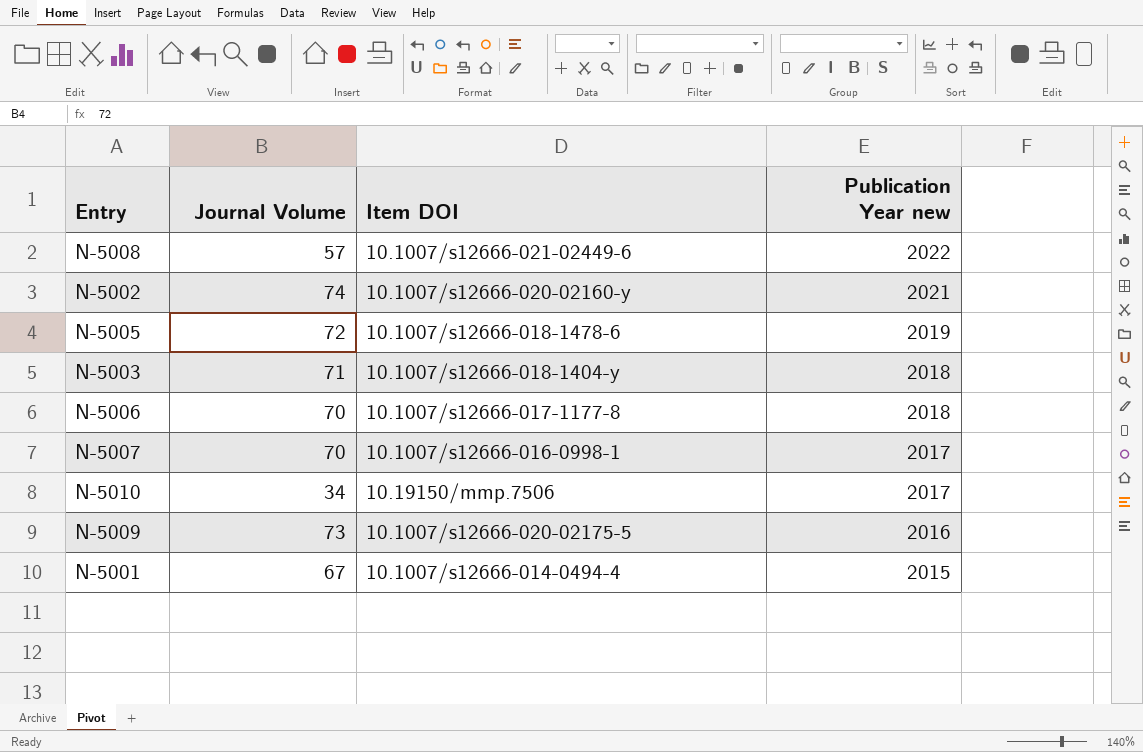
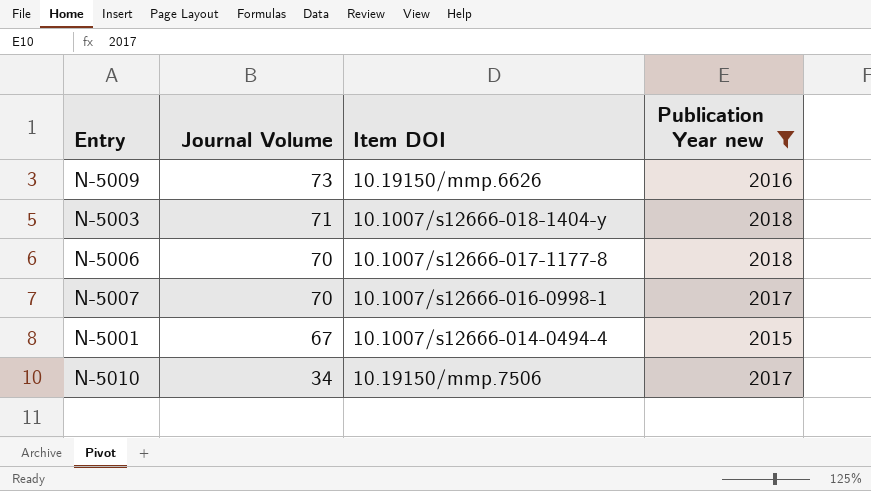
filter: none -> Publication Year new <= 2018
row order: Publication Year new descending -> Journal Volume descending
N-5009 | Item DOI: 10.1007/s12666-020-02175-5 -> 10.19150/mmp.6626

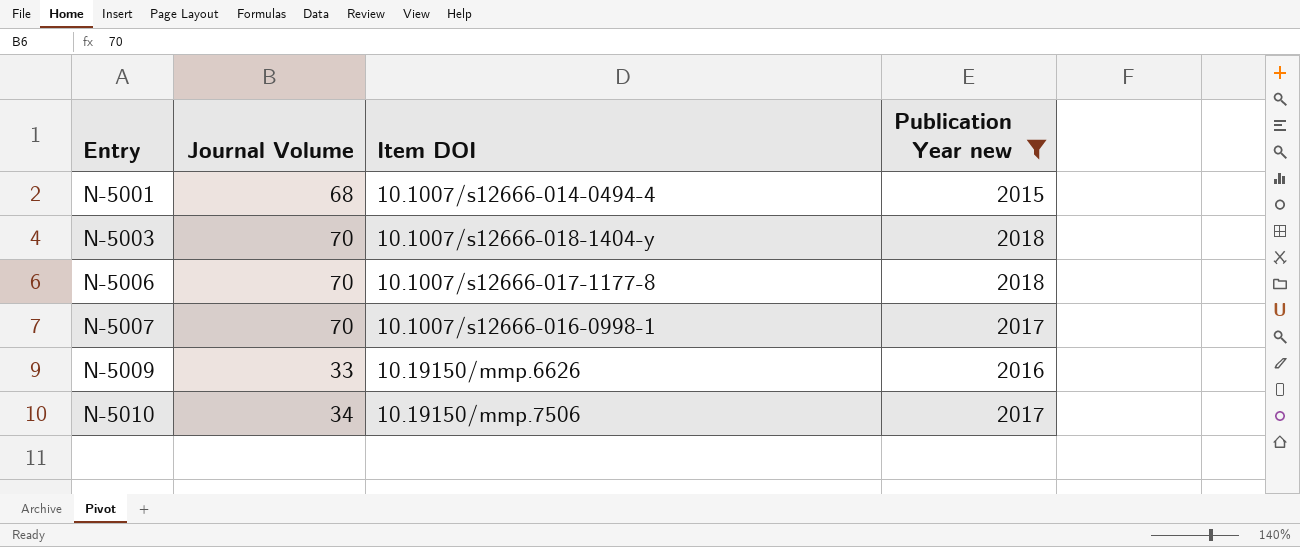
row order: Journal Volume descending -> Entry ascending
N-5001 | Journal Volume: 67 -> 68
N-5003 | Journal Volume: 71 -> 70
N-5009 | Journal Volume: 73 -> 33

